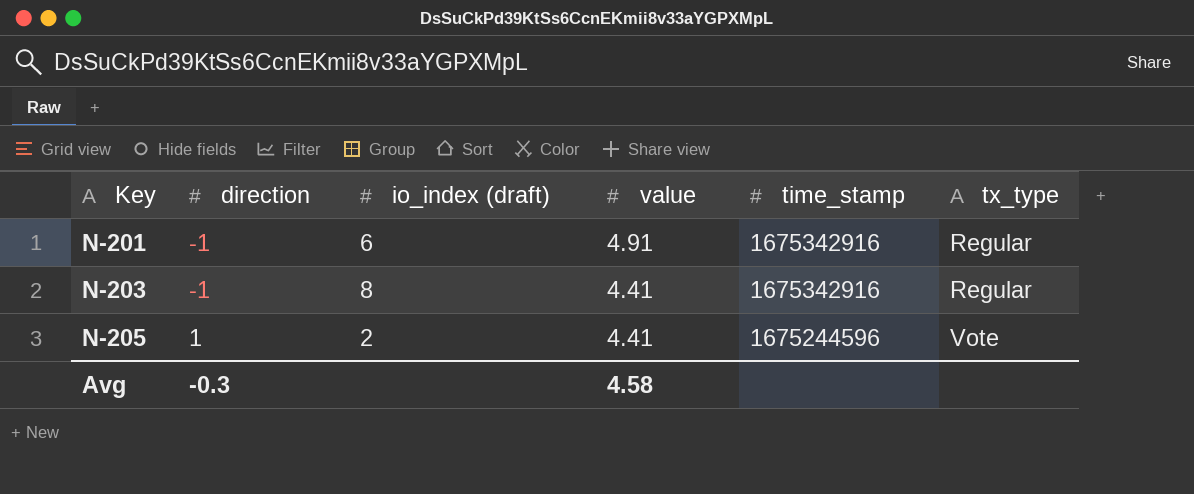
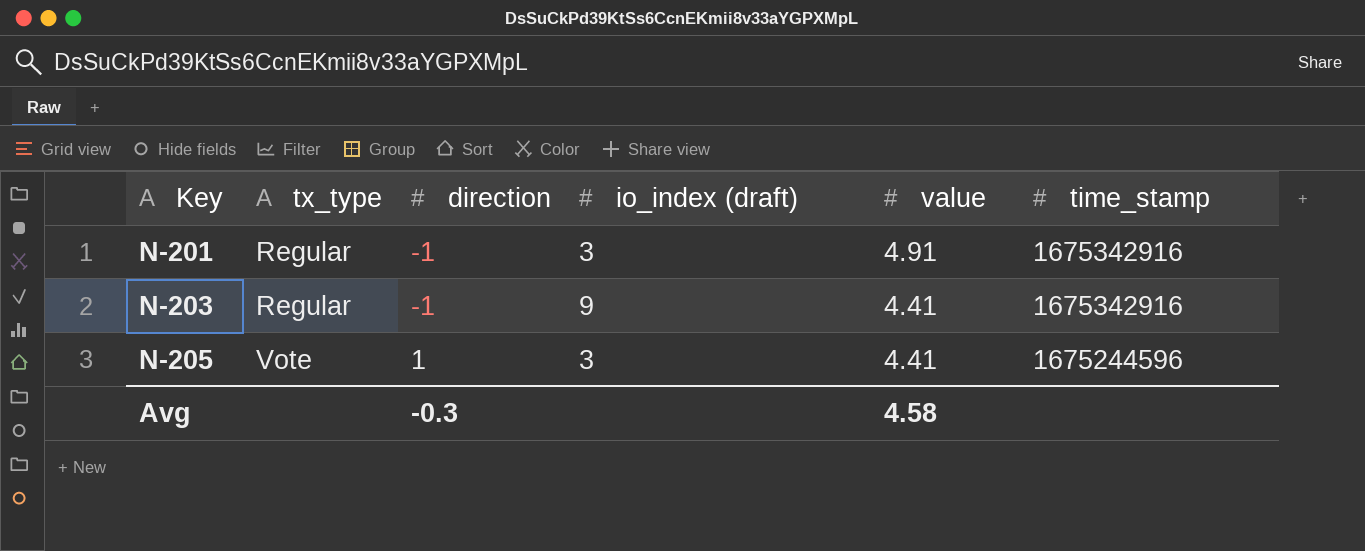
column tx_type | position: 6 -> 2
N-201 | io_index (draft): 6 -> 3
N-203 | io_index (draft): 8 -> 9
N-205 | io_index (draft): 2 -> 3

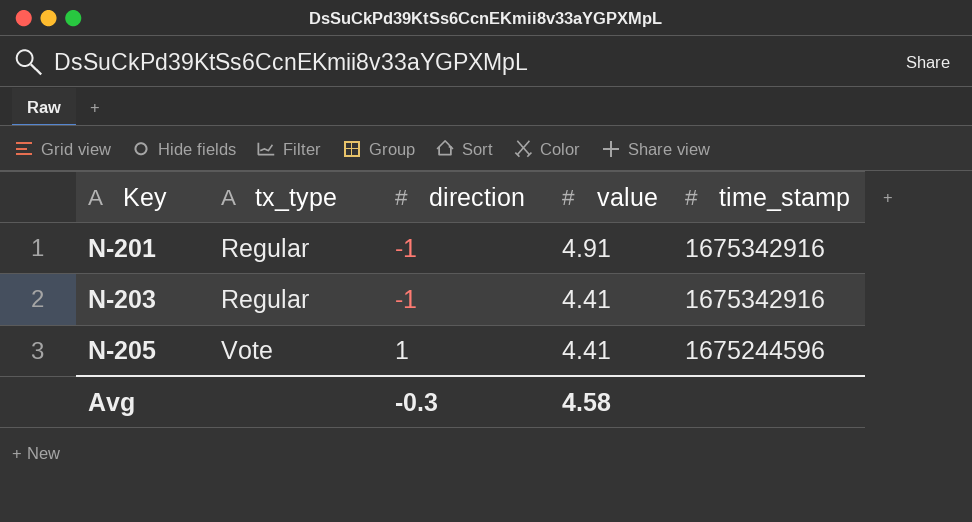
column io_index (draft) | position: 4 -> none

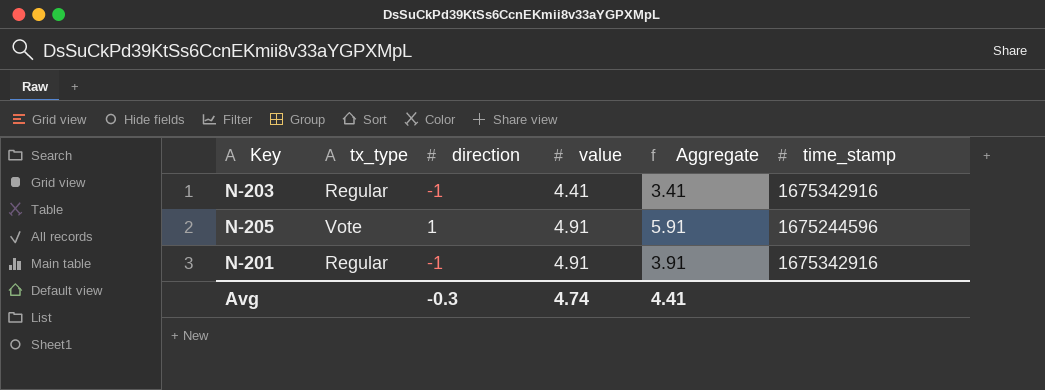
row order: Key ascending -> value ascending
column Aggregate | formula: none -> [direction] + [value]
N-205 | value: 4.41 -> 4.91
Avg | value: 4.58 -> 4.74

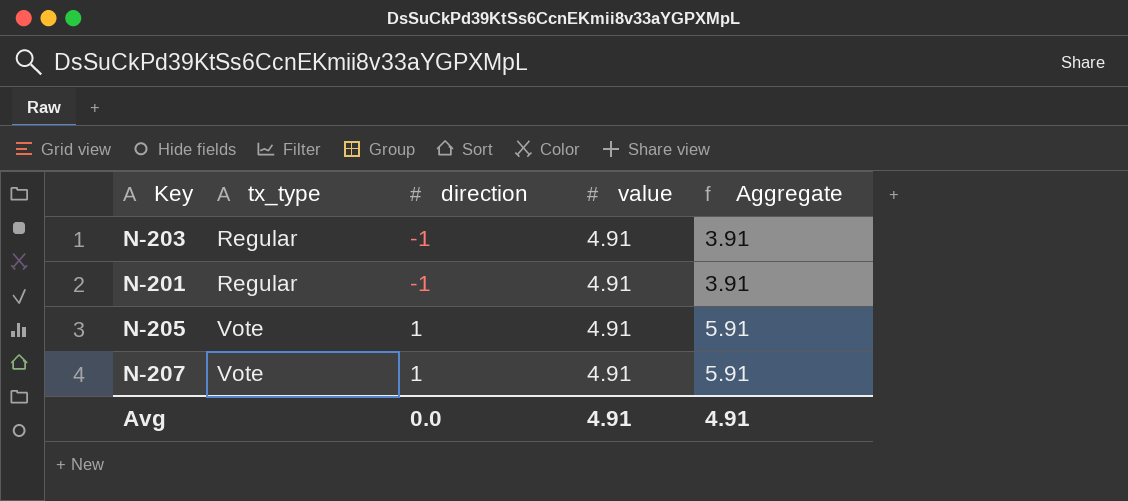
row order: value ascending -> tx_type ascending
column time_stamp | position: 6 -> none
N-203 | value: 4.41 -> 4.91
N-203 | Aggregate: 3.41 -> 3.91
row N-207: none -> Vote | 1 | 4.91 | 5.91
Avg | direction: -0.3 -> 0.0
Avg | value: 4.74 -> 4.91
Avg | Aggregate: 4.41 -> 4.91

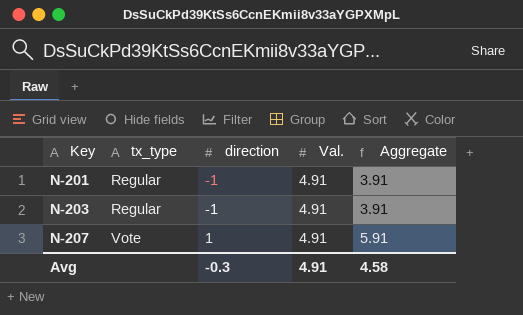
row order: tx_type ascending -> Key ascending
column name: value -> Val.
row N-205: Vote | 1 | 4.91 | 5.91 -> none
Avg | direction: 0.0 -> -0.3
Avg | Aggregate: 4.91 -> 4.58

